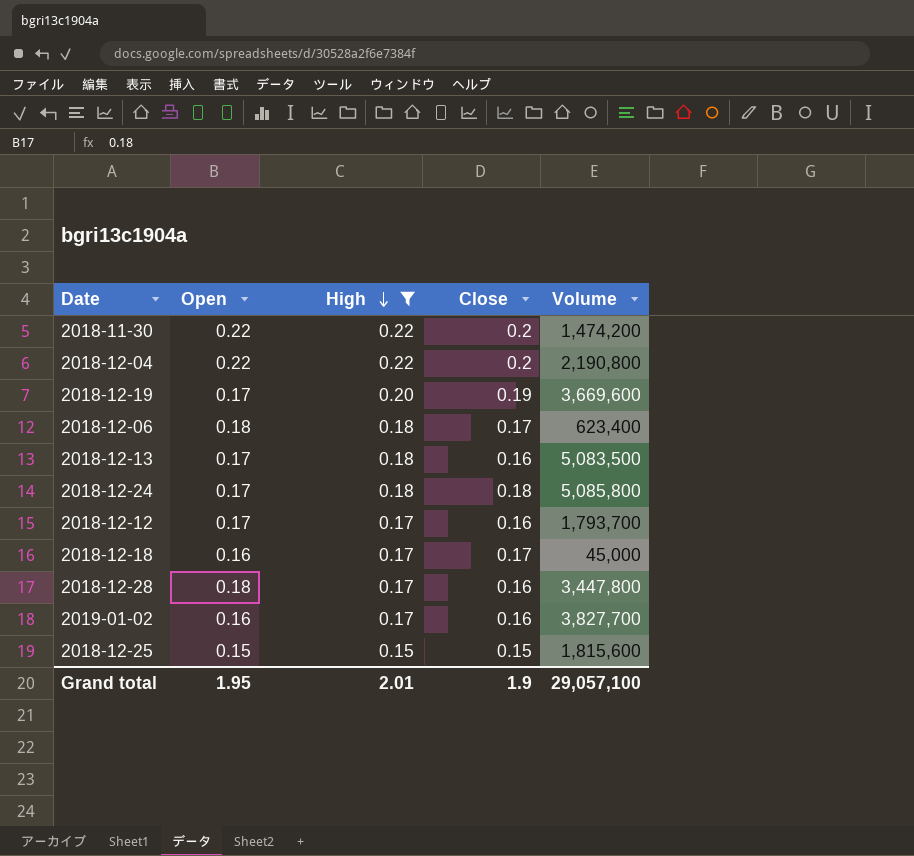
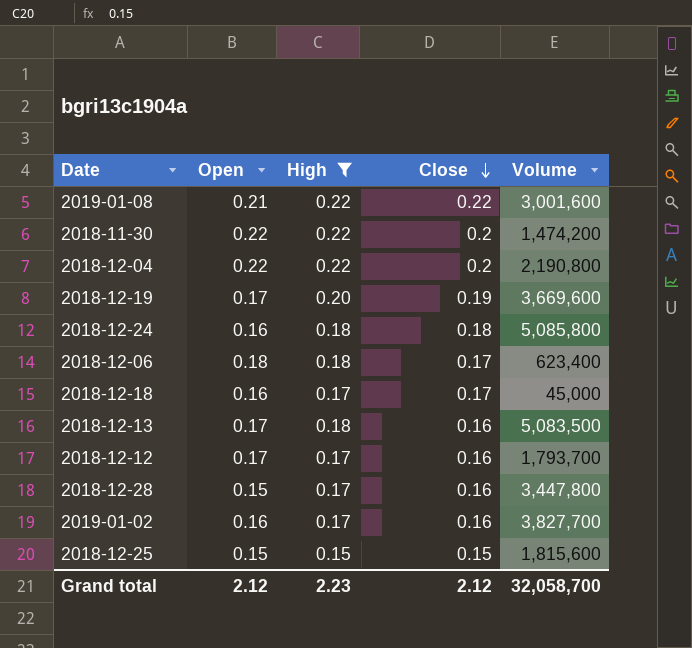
row order: High descending -> Close descending
row 2019-01-08: none -> 0.21 | 0.22 | 0.22 | 3,001,600
2018-12-24 | Open: 0.17 -> 0.16
2018-12-28 | Open: 0.18 -> 0.15
Grand total | Open: 1.95 -> 2.12
Grand total | High: 2.01 -> 2.23
Grand total | Close: 1.9 -> 2.12
Grand total | Volume: 29,057,100 -> 32,058,700

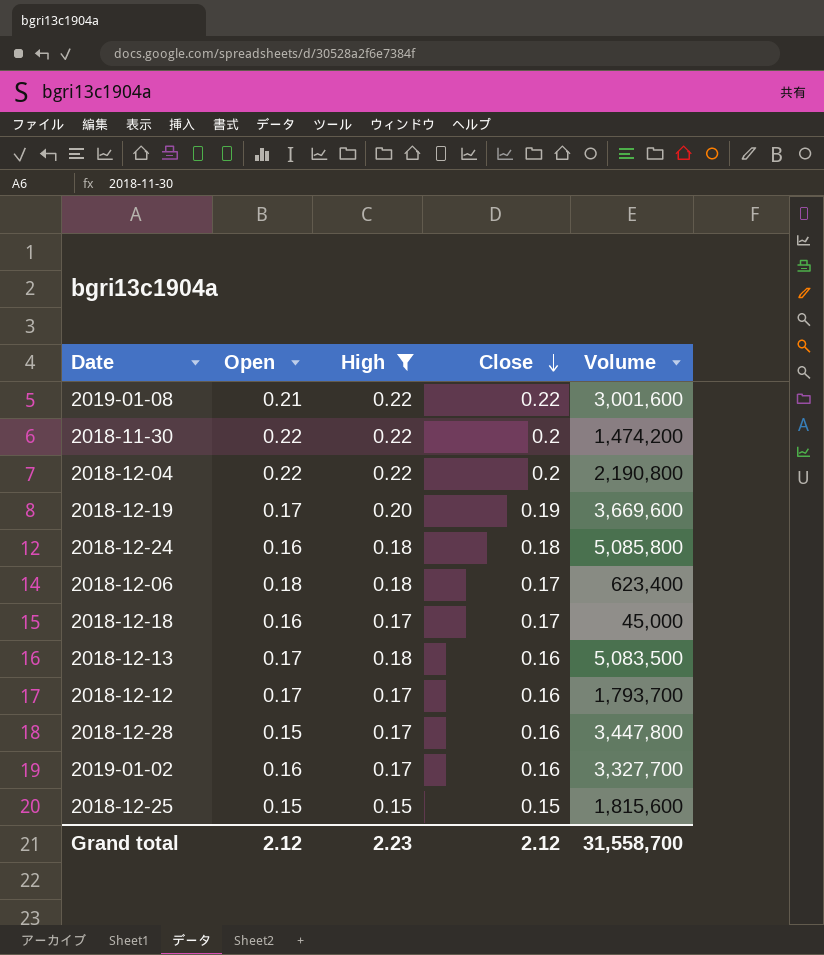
2019-01-02 | Volume: 3,827,700 -> 3,327,700
Grand total | Volume: 32,058,700 -> 31,558,700

